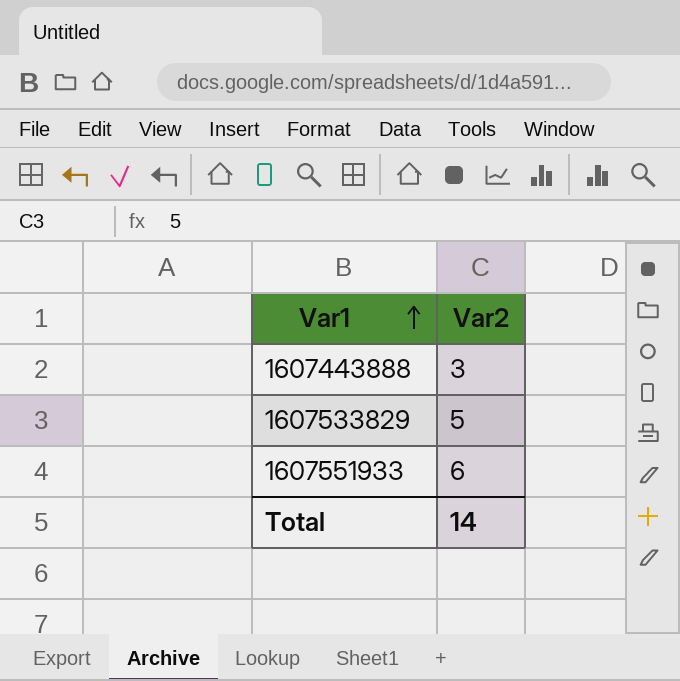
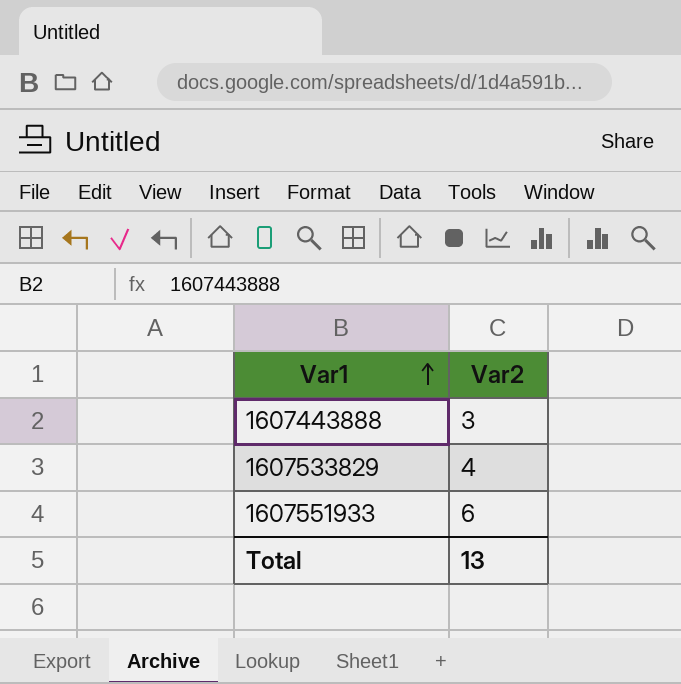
1607533829 | Var2: 5 -> 4
Total | Var2: 14 -> 13

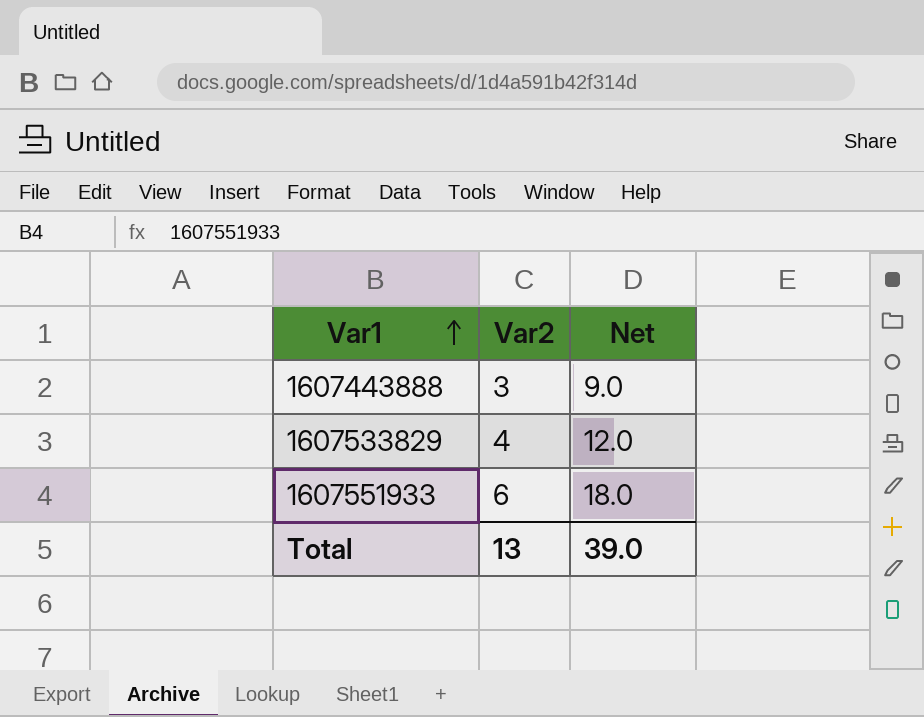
column Net | formula: none -> [Var2] * 3

